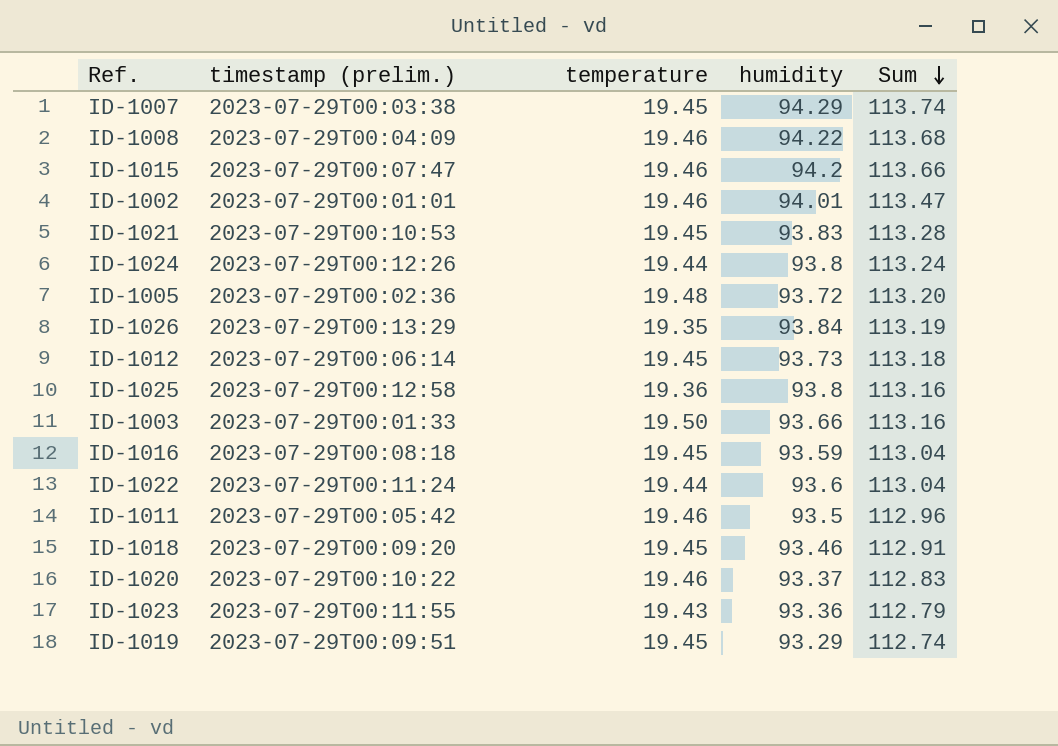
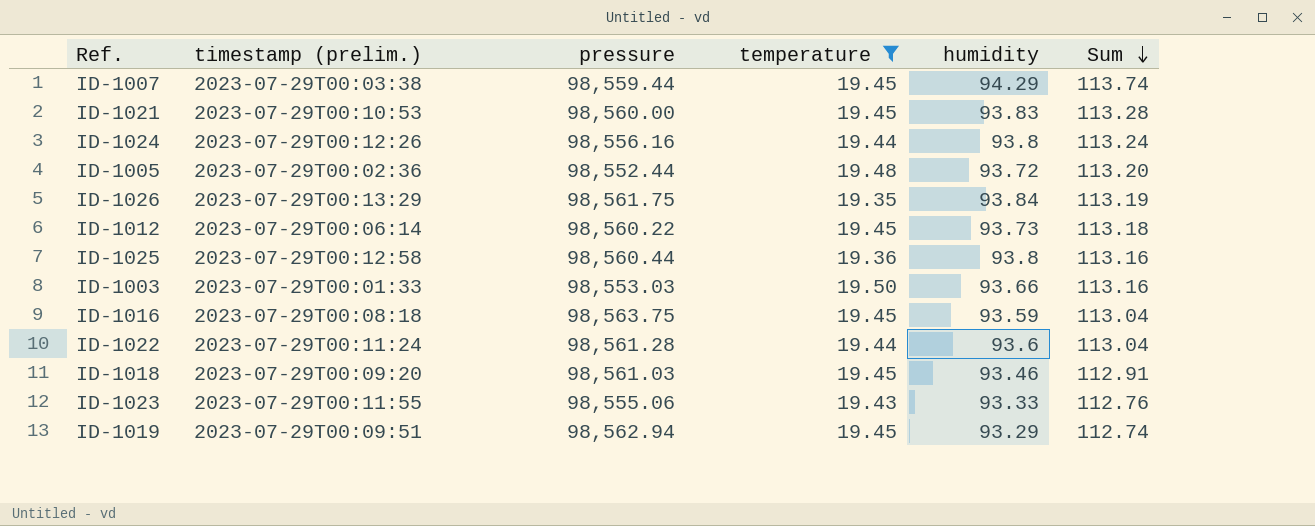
filter: none -> temperature != 19.46
column pressure | position: none -> 3
ID-1023 | humidity: 93.36 -> 93.33
ID-1023 | Sum: 112.79 -> 112.76

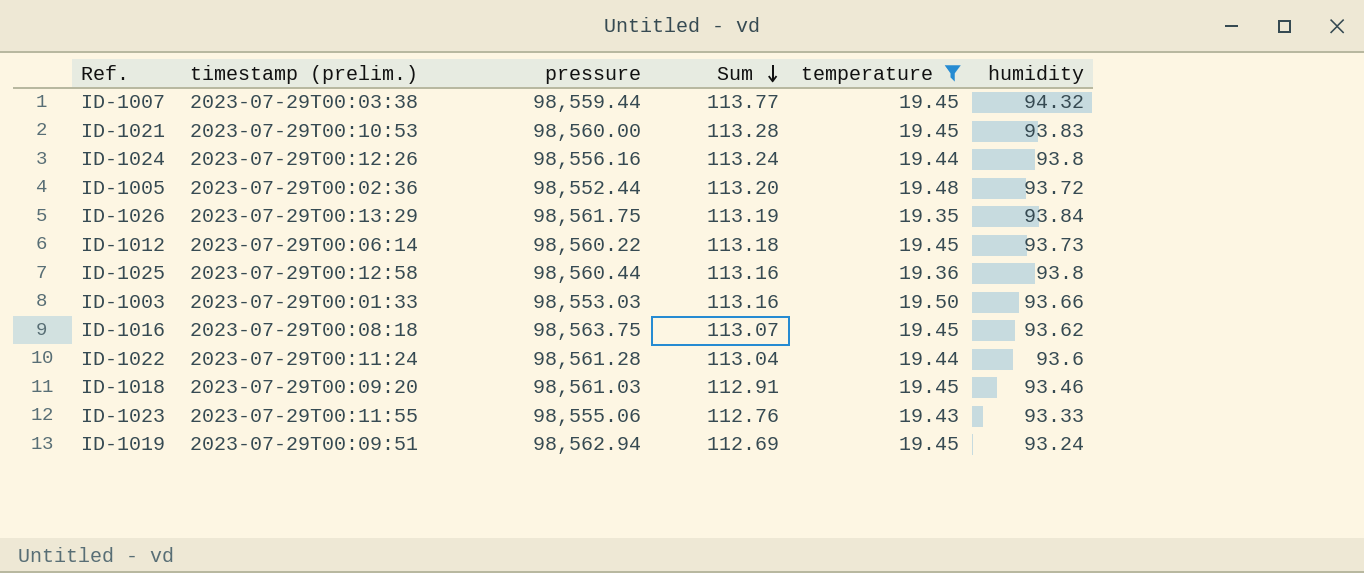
column Sum | position: 6 -> 4
ID-1007 | Sum: 113.74 -> 113.77
ID-1007 | humidity: 94.29 -> 94.32
ID-1016 | Sum: 113.04 -> 113.07
ID-1016 | humidity: 93.59 -> 93.62
ID-1019 | Sum: 112.74 -> 112.69
ID-1019 | humidity: 93.29 -> 93.24

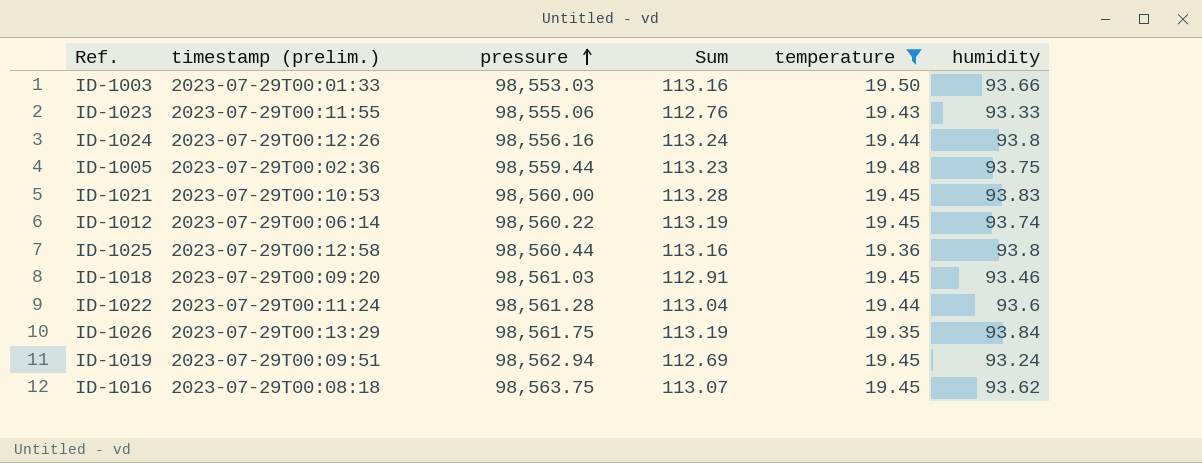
row order: Sum descending -> pressure ascending
row ID-1007: 2023-07-29T00:03:38 | 98,559.44 | 113.77 | 19.45 | 94.32 -> none
ID-1005 | pressure: 98,552.44 -> 98,559.44
ID-1005 | Sum: 113.20 -> 113.23
ID-1005 | humidity: 93.72 -> 93.75
ID-1012 | Sum: 113.18 -> 113.19
ID-1012 | humidity: 93.73 -> 93.74

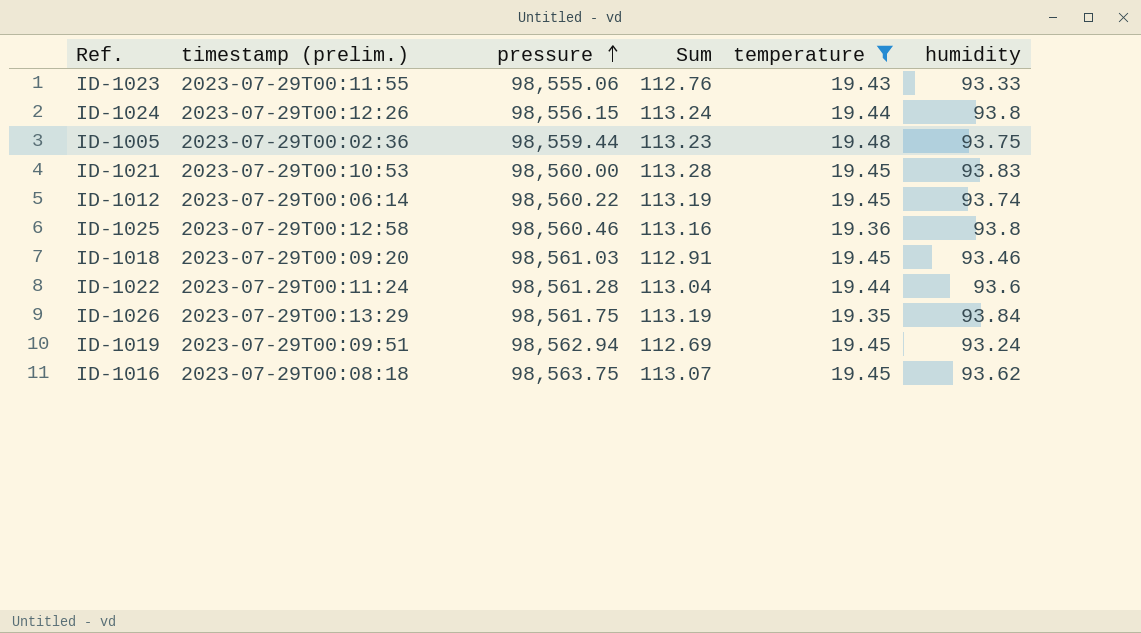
row ID-1003: 2023-07-29T00:01:33 | 98,553.03 | 113.16 | 19.50 | 93.66 -> none
ID-1024 | pressure: 98,556.16 -> 98,556.15
ID-1025 | pressure: 98,560.44 -> 98,560.46

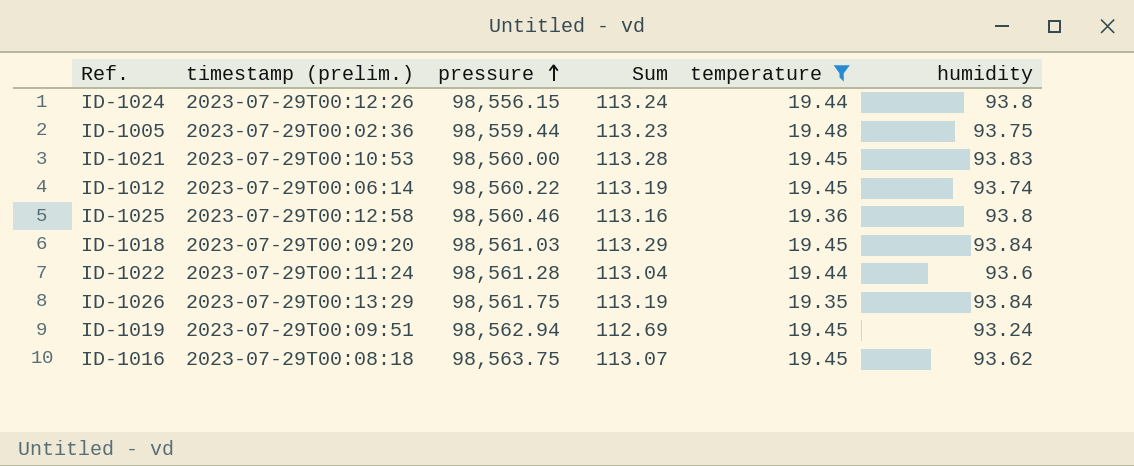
row ID-1023: 2023-07-29T00:11:55 | 98,555.06 | 112.76 | 19.43 | 93.33 -> none
ID-1018 | Sum: 112.91 -> 113.29
ID-1018 | humidity: 93.46 -> 93.84

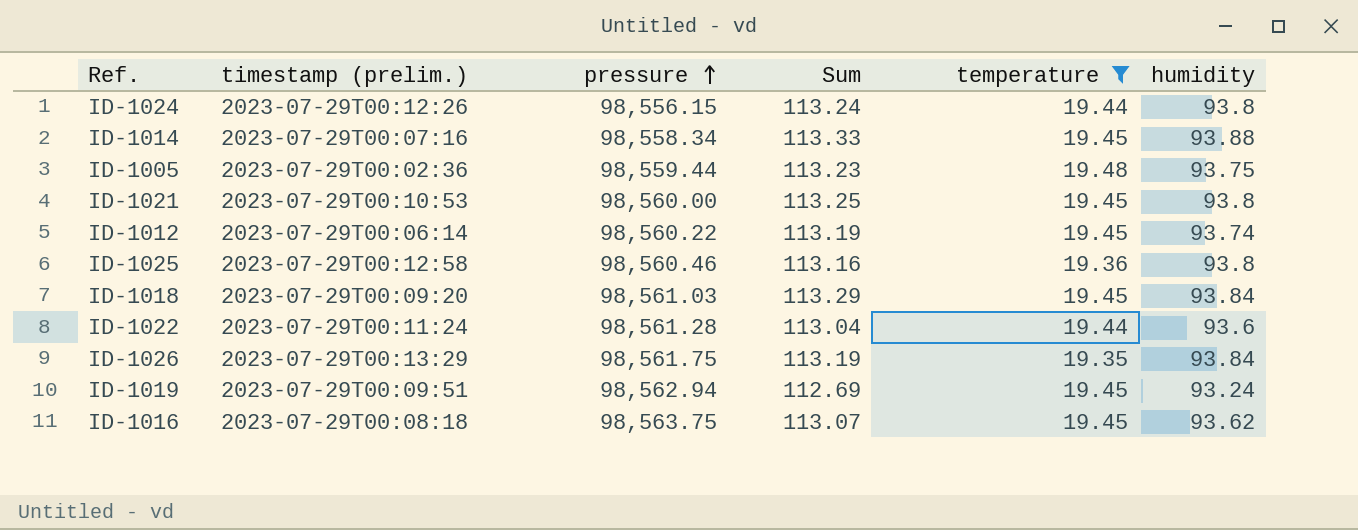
row ID-1014: none -> 2023-07-29T00:07:16 | 98,558.34 | 113.33 | 19.45 | 93.88
ID-1021 | Sum: 113.28 -> 113.25
ID-1021 | humidity: 93.83 -> 93.8

